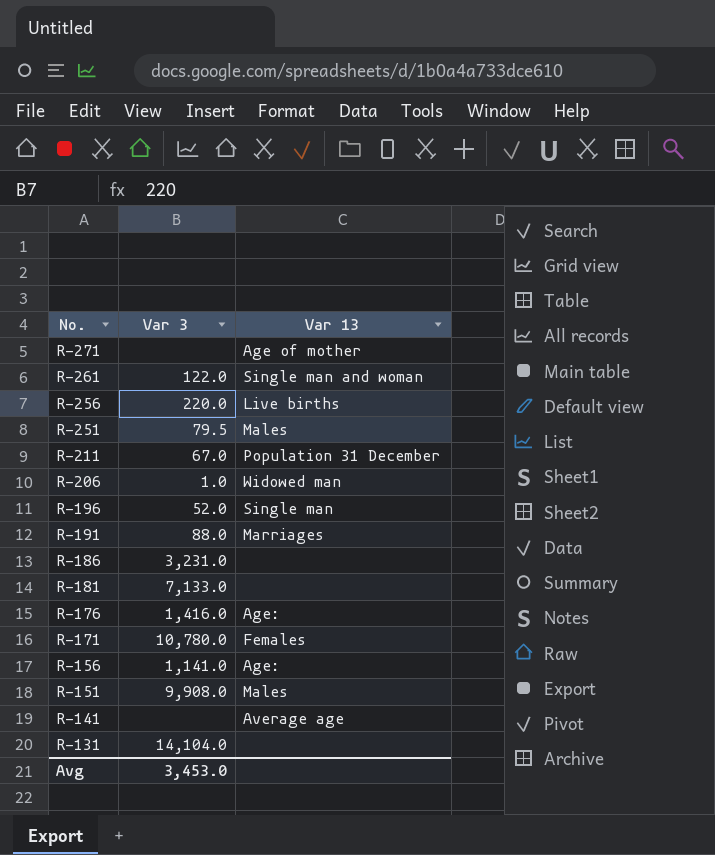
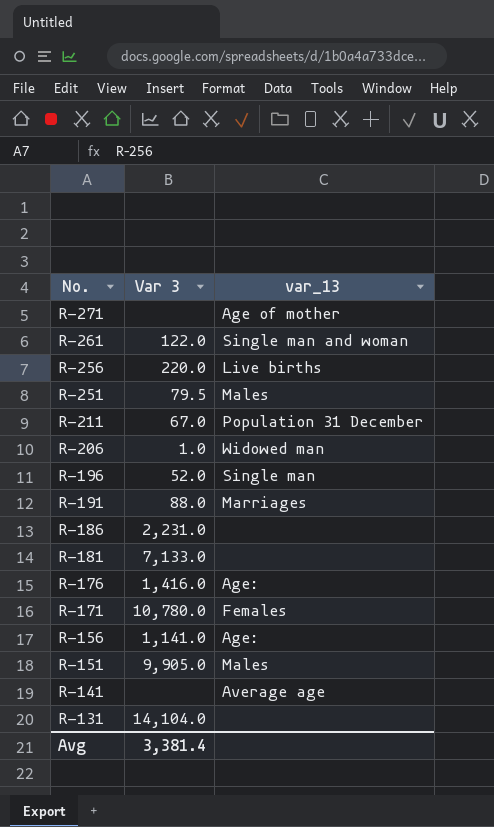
column name: Var 13 -> var_13
R-186 | Var 3: 3,231.0 -> 2,231.0
R-151 | Var 3: 9,908.0 -> 9,905.0
Avg | Var 3: 3,453.0 -> 3,381.4

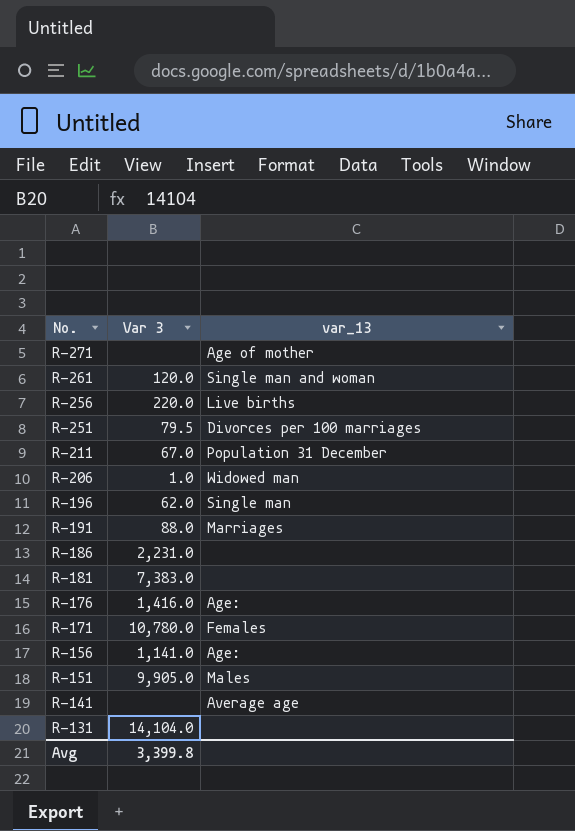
R-261 | Var 3: 122.0 -> 120.0
R-251 | var_13: Males -> Divorces per 100 marriages
R-196 | Var 3: 52.0 -> 62.0
R-181 | Var 3: 7,133.0 -> 7,383.0
Avg | Var 3: 3,381.4 -> 3,399.8

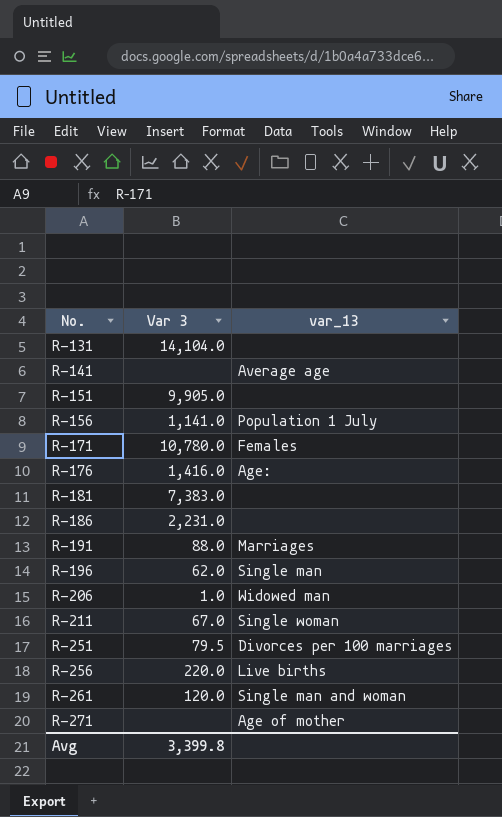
row order: No. descending -> No. ascending
R-151 | var_13: Males -> none
R-156 | var_13: Age: -> Population 1 July
R-211 | var_13: Population 31 December -> Single woman

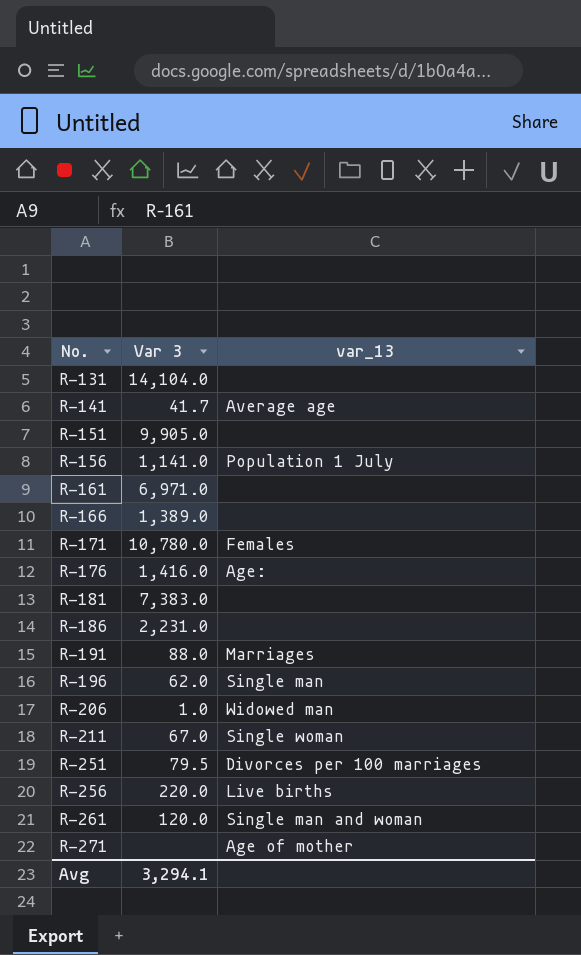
R-141 | Var 3: none -> 41.7
row R-161: none -> 6,971.0 | none
row R-166: none -> 1,389.0 | none
Avg | Var 3: 3,399.8 -> 3,294.1

